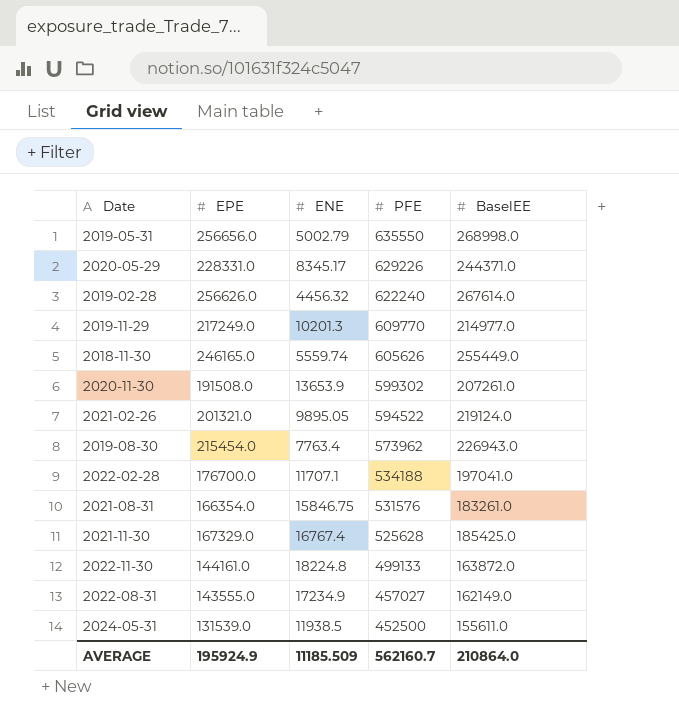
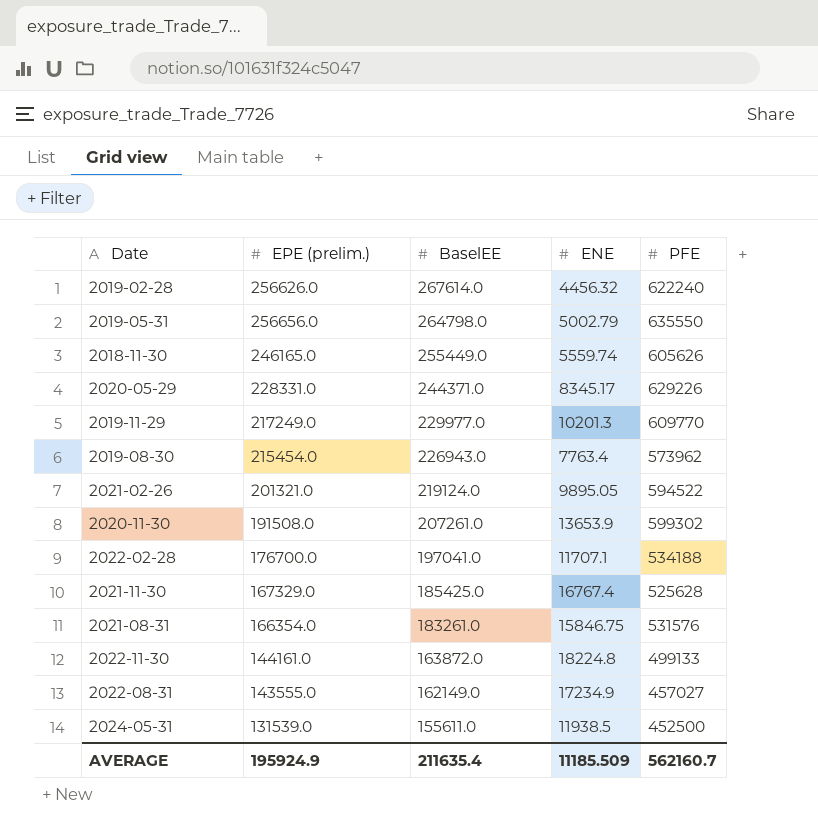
row order: PFE descending -> BaselEE descending
column name: EPE -> EPE (prelim.)
column BaselEE | position: 5 -> 3
2019-05-31 | BaselEE: 268998.0 -> 264798.0
2019-11-29 | BaselEE: 214977.0 -> 229977.0
AVERAGE | BaselEE: 210864.0 -> 211635.4

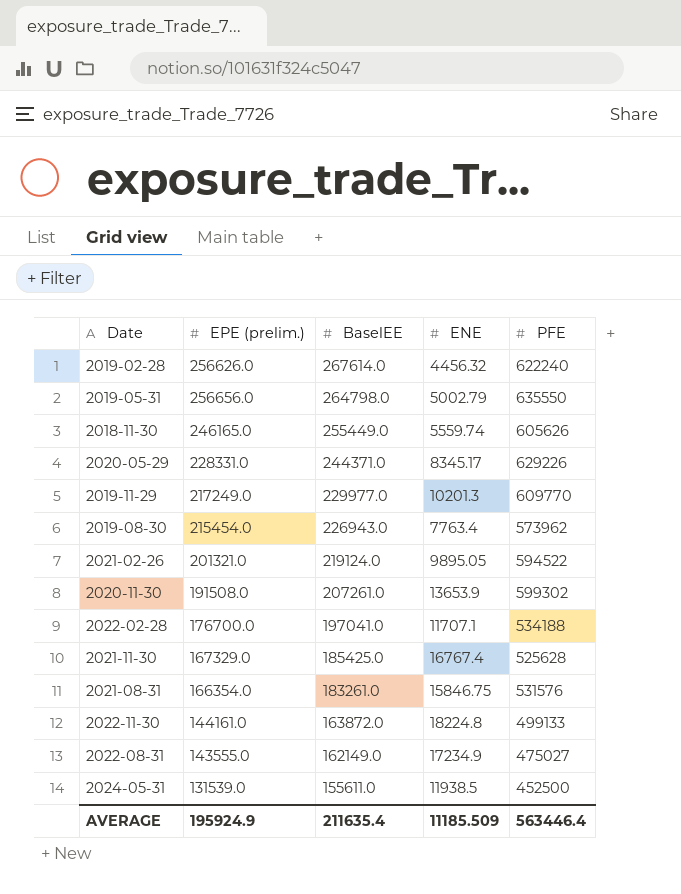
2022-08-31 | PFE: 457027 -> 475027
AVERAGE | PFE: 562160.7 -> 563446.4

